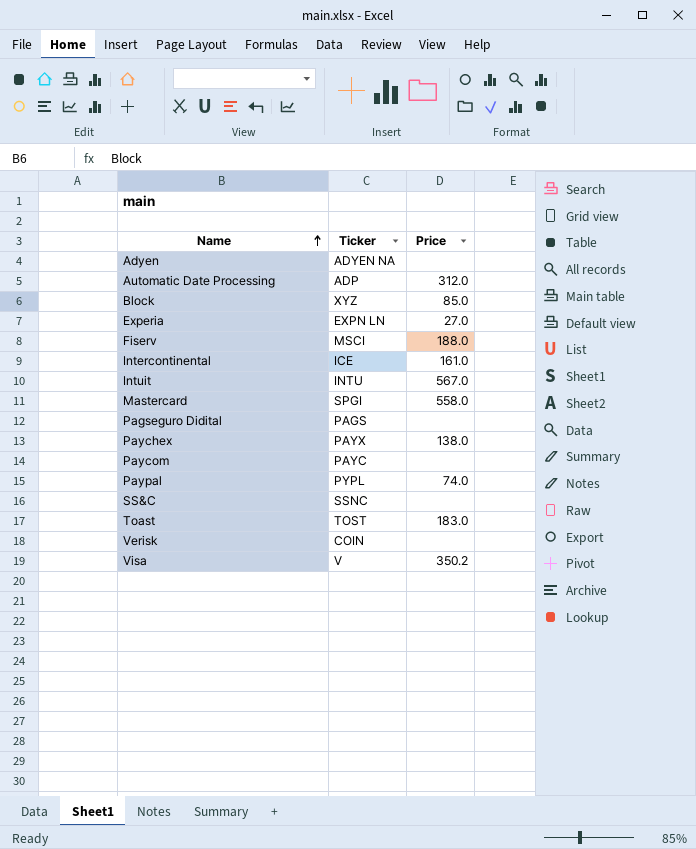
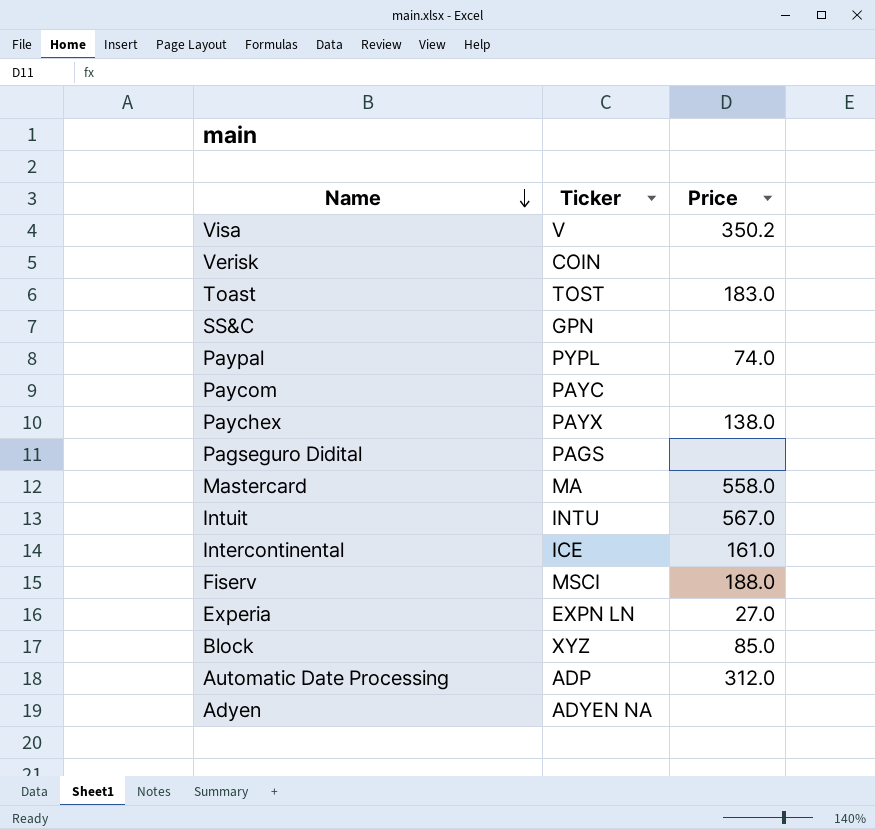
row order: Name ascending -> Name descending
SS&C | Ticker: SSNC -> GPN
Mastercard | Ticker: SPGI -> MA

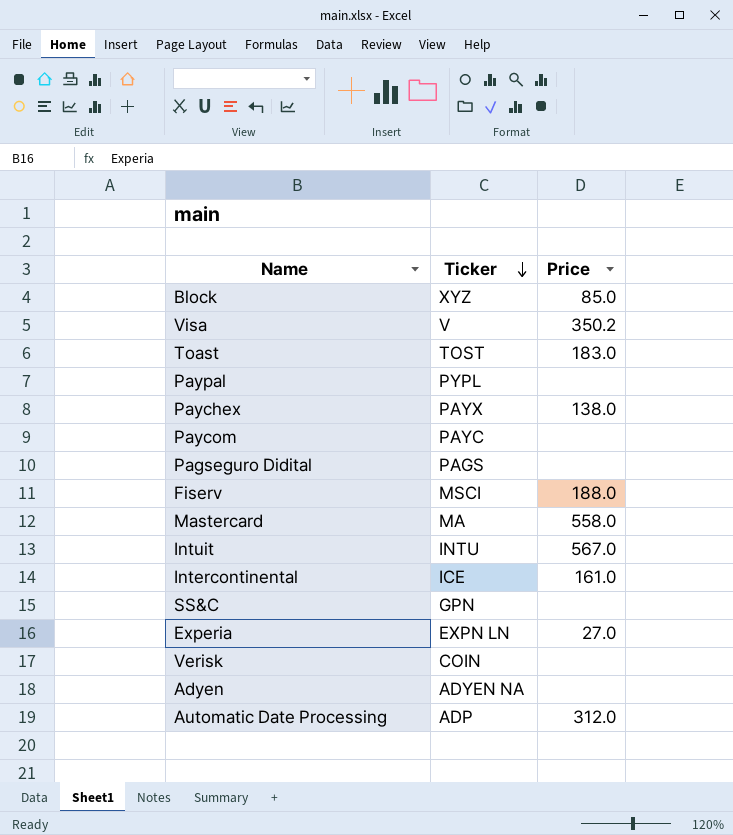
row order: Name descending -> Ticker descending
Paypal | Price: 74.0 -> none

